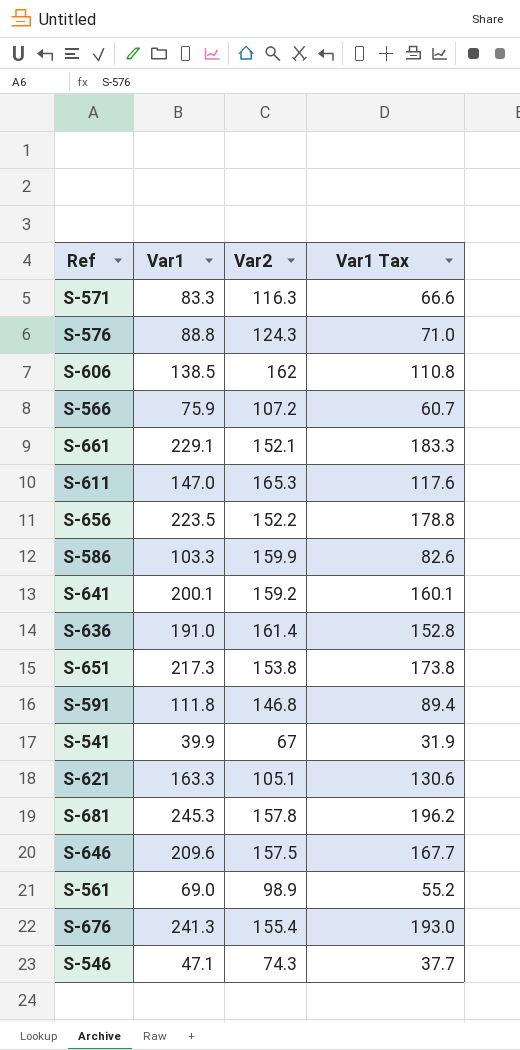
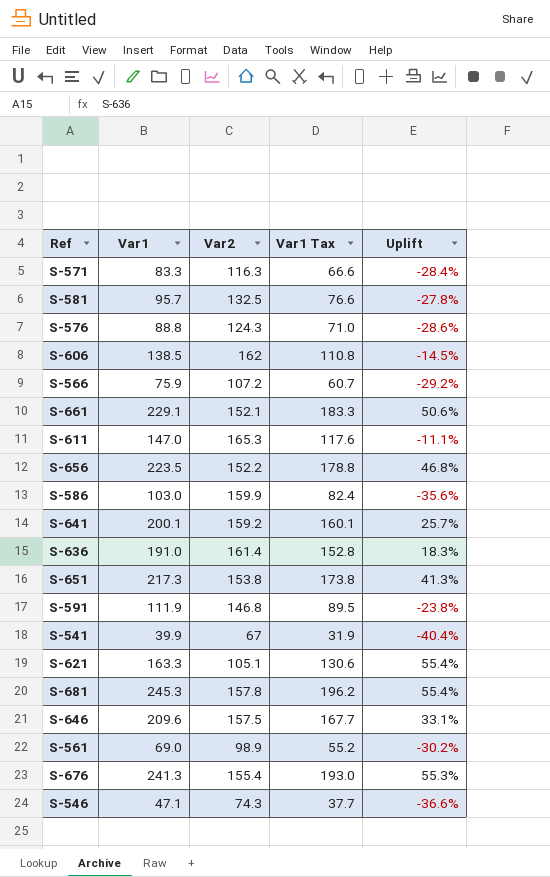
column Uplift | formula: none -> ([Var1] - [Var2]) / [Var2]
row S-581: none -> 95.7 | 132.5 | 76.6 | -27.8%
S-586 | Var1: 103.3 -> 103.0
S-586 | Var1 Tax: 82.6 -> 82.4
S-591 | Var1: 111.8 -> 111.9
S-591 | Var1 Tax: 89.4 -> 89.5

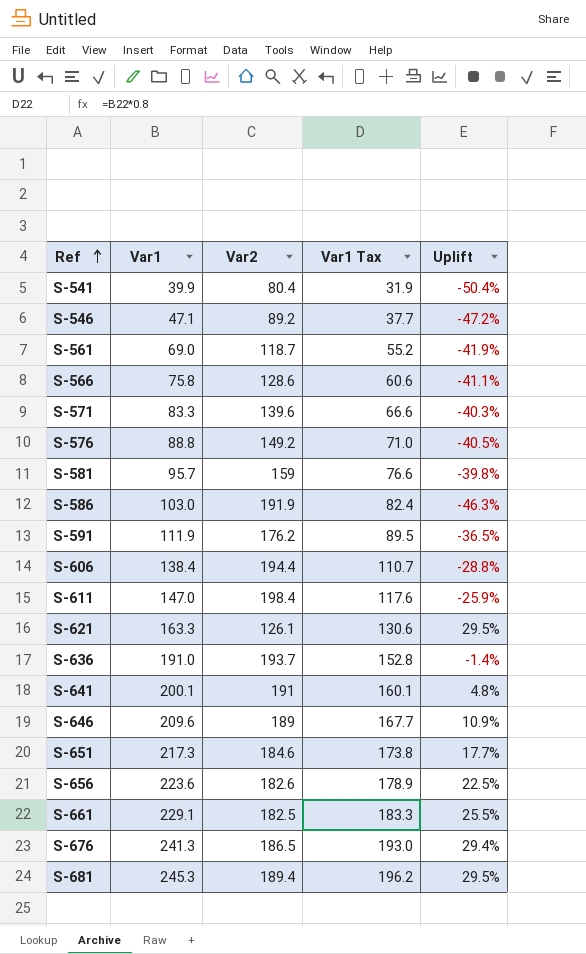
row order: none -> Ref ascending
S-541 | Var2: 67 -> 80.4
S-541 | Uplift: -40.4% -> -50.4%
S-546 | Var2: 74.3 -> 89.2
S-546 | Uplift: -36.6% -> -47.2%
S-561 | Var2: 98.9 -> 118.7
S-561 | Uplift: -30.2% -> -41.9%
S-566 | Var1: 75.9 -> 75.8
S-566 | Var2: 107.2 -> 128.6
S-566 | Var1 Tax: 60.7 -> 60.6
S-566 | Uplift: -29.2% -> -41.1%
S-571 | Var2: 116.3 -> 139.6
S-571 | Uplift: -28.4% -> -40.3%
S-576 | Var2: 124.3 -> 149.2
S-576 | Uplift: -28.6% -> -40.5%
S-581 | Var2: 132.5 -> 159
S-581 | Uplift: -27.8% -> -39.8%
S-586 | Var2: 159.9 -> 191.9
S-586 | Uplift: -35.6% -> -46.3%
S-591 | Var2: 146.8 -> 176.2
S-591 | Uplift: -23.8% -> -36.5%
S-606 | Var1: 138.5 -> 138.4
S-606 | Var2: 162 -> 194.4
S-606 | Var1 Tax: 110.8 -> 110.7
S-606 | Uplift: -14.5% -> -28.8%
S-611 | Var2: 165.3 -> 198.4
S-611 | Uplift: -11.1% -> -25.9%
S-621 | Var2: 105.1 -> 126.1
S-621 | Uplift: 55.4% -> 29.5%
S-636 | Var2: 161.4 -> 193.7
S-636 | Uplift: 18.3% -> -1.4%
S-641 | Var2: 159.2 -> 191
S-641 | Uplift: 25.7% -> 4.8%
S-646 | Var2: 157.5 -> 189
S-646 | Uplift: 33.1% -> 10.9%
S-651 | Var2: 153.8 -> 184.6
S-651 | Uplift: 41.3% -> 17.7%
S-656 | Var1: 223.5 -> 223.6
S-656 | Var2: 152.2 -> 182.6
S-656 | Var1 Tax: 178.8 -> 178.9
S-656 | Uplift: 46.8% -> 22.5%
S-661 | Var2: 152.1 -> 182.5
S-661 | Uplift: 50.6% -> 25.5%
S-676 | Var2: 155.4 -> 186.5
S-676 | Uplift: 55.3% -> 29.4%
S-681 | Var2: 157.8 -> 189.4
S-681 | Uplift: 55.4% -> 29.5%

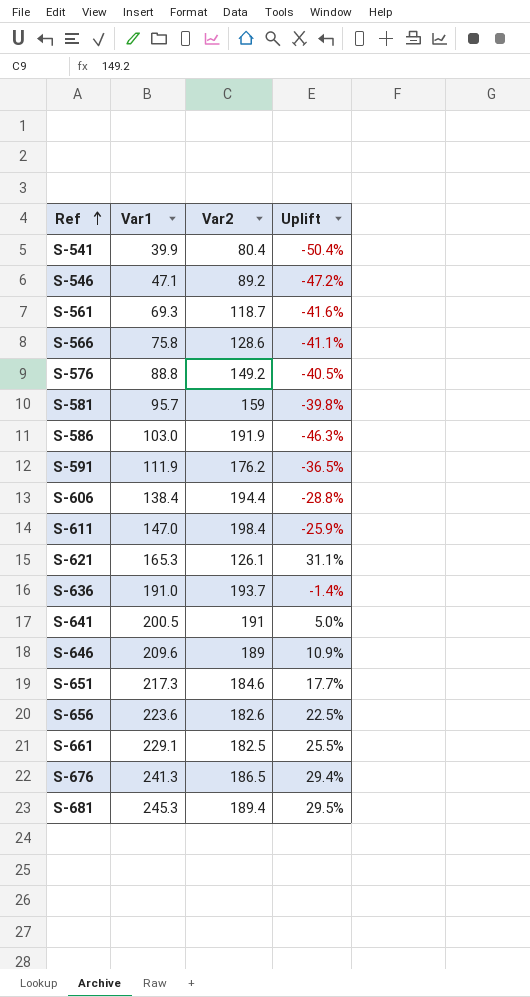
column Var1 Tax | formula: [Var1] * 0.8 -> none
row S-571: 83.3 | 139.6 | 66.6 | -40.3% -> none
S-561 | Var1: 69.0 -> 69.3
S-561 | Uplift: -41.9% -> -41.6%
S-621 | Var1: 163.3 -> 165.3
S-621 | Uplift: 29.5% -> 31.1%
S-641 | Var1: 200.1 -> 200.5
S-641 | Uplift: 4.8% -> 5.0%

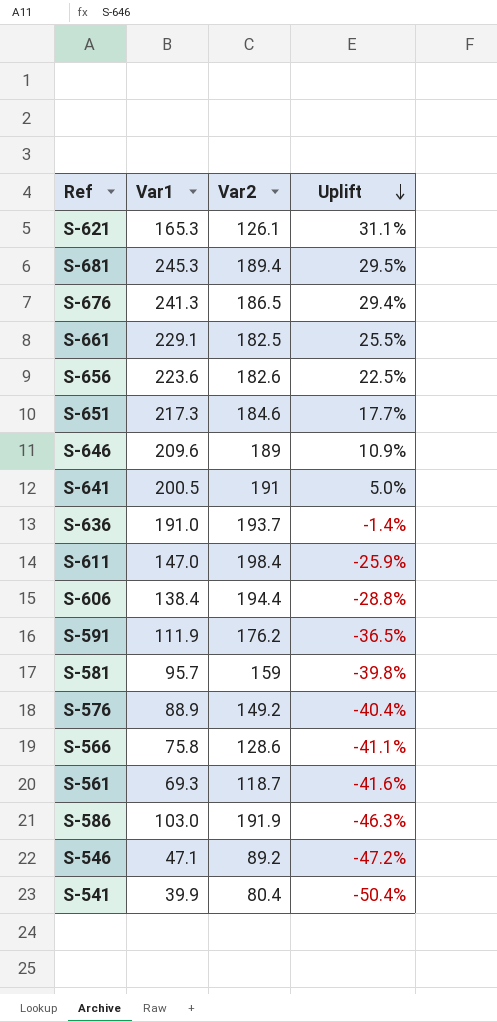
row order: Ref ascending -> Uplift descending
S-576 | Var1: 88.8 -> 88.9
S-576 | Uplift: -40.5% -> -40.4%

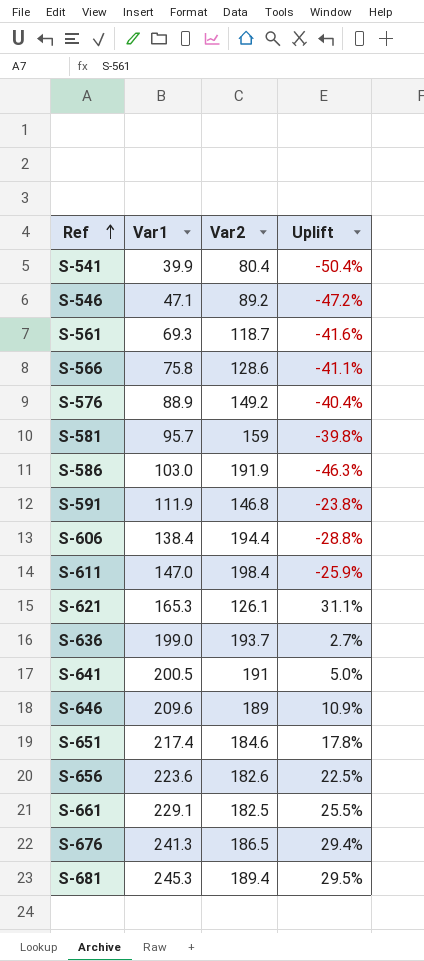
row order: Uplift descending -> Ref ascending
S-591 | Var2: 176.2 -> 146.8
S-591 | Uplift: -36.5% -> -23.8%
S-636 | Var1: 191.0 -> 199.0
S-636 | Uplift: -1.4% -> 2.7%
S-651 | Var1: 217.3 -> 217.4
S-651 | Uplift: 17.7% -> 17.8%

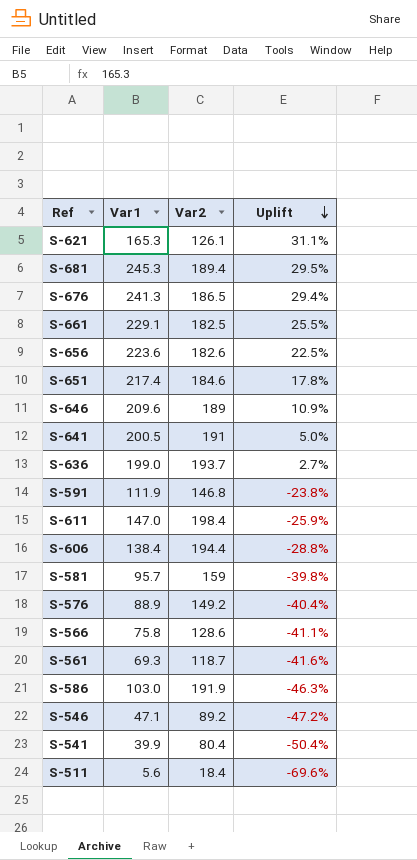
row order: Ref ascending -> Uplift descending
row S-511: none -> 5.6 | 18.4 | -69.6%

